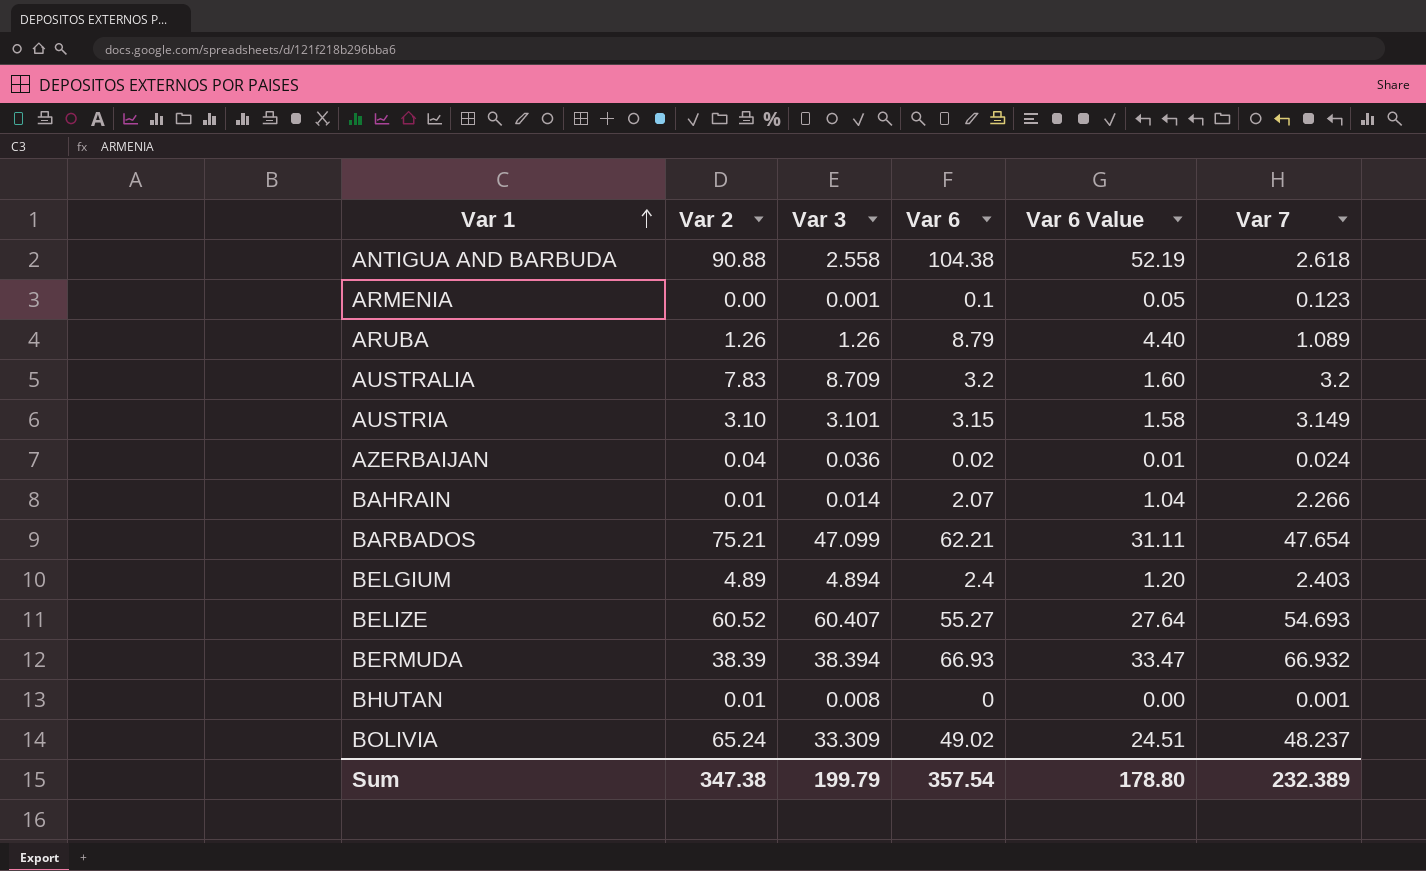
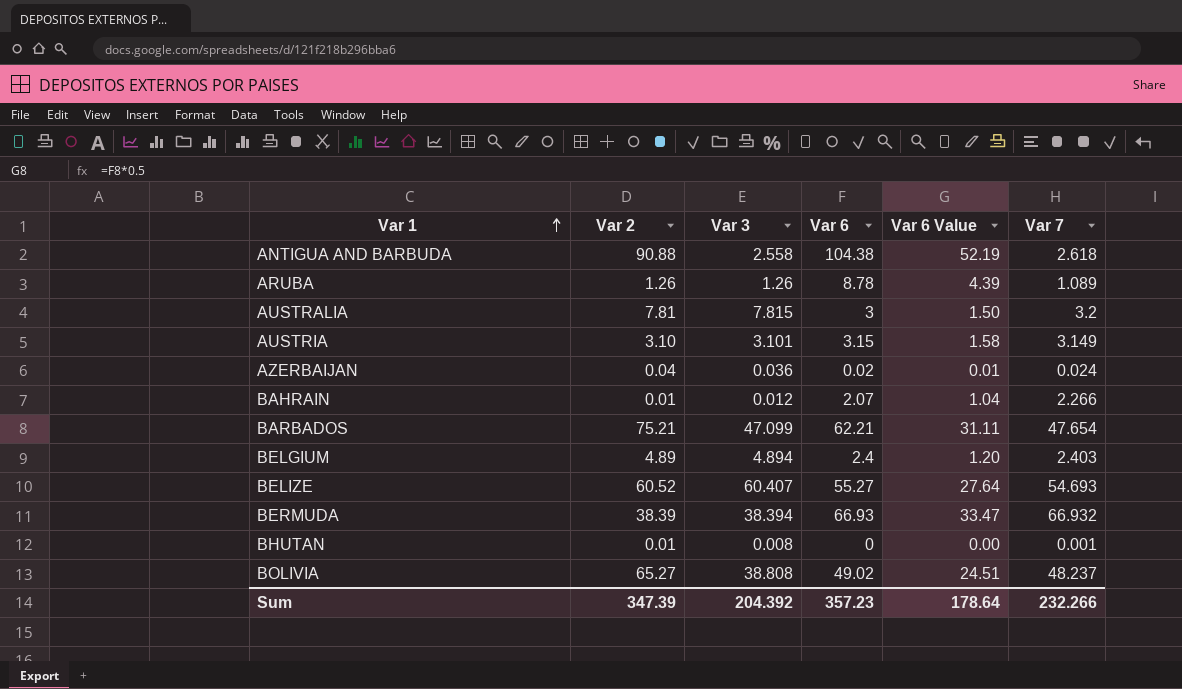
row ARMENIA: 0.00 | 0.001 | 0.1 | 0.05 | 0.123 -> none
ARUBA | Var 6: 8.79 -> 8.78
ARUBA | Var 6 Value: 4.40 -> 4.39
AUSTRALIA | Var 2: 7.83 -> 7.81
AUSTRALIA | Var 3: 8.709 -> 7.815
AUSTRALIA | Var 6: 3.2 -> 3
AUSTRALIA | Var 6 Value: 1.60 -> 1.50
BAHRAIN | Var 3: 0.014 -> 0.012
BOLIVIA | Var 2: 65.24 -> 65.27
BOLIVIA | Var 3: 33.309 -> 38.808
Sum | Var 2: 347.38 -> 347.39
Sum | Var 3: 199.79 -> 204.392
Sum | Var 6: 357.54 -> 357.23
Sum | Var 6 Value: 178.80 -> 178.64
Sum | Var 7: 232.389 -> 232.266

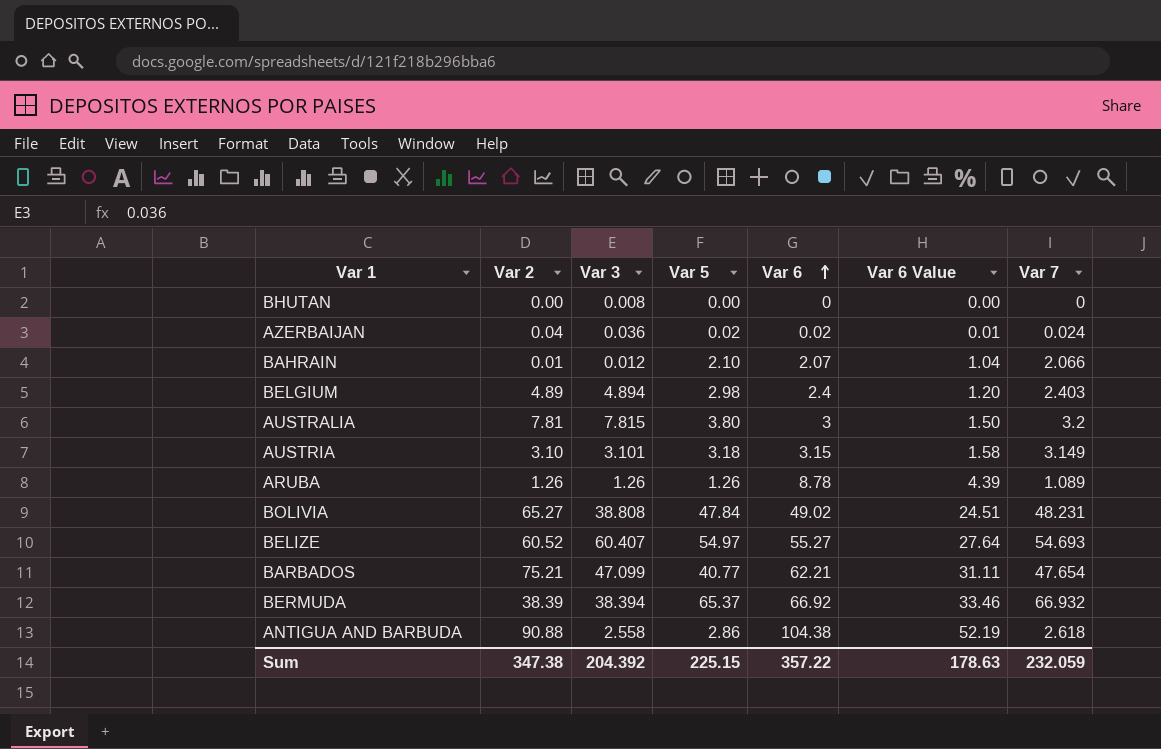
row order: Var 1 ascending -> Var 6 ascending
column Var 5 | position: none -> 4
BHUTAN | Var 2: 0.01 -> 0.00
BHUTAN | Var 7: 0.001 -> 0
BAHRAIN | Var 7: 2.266 -> 2.066
BOLIVIA | Var 7: 48.237 -> 48.231
BERMUDA | Var 6: 66.93 -> 66.92
BERMUDA | Var 6 Value: 33.47 -> 33.46
Sum | Var 2: 347.39 -> 347.38
Sum | Var 6: 357.23 -> 357.22
Sum | Var 6 Value: 178.64 -> 178.63
Sum | Var 7: 232.266 -> 232.059

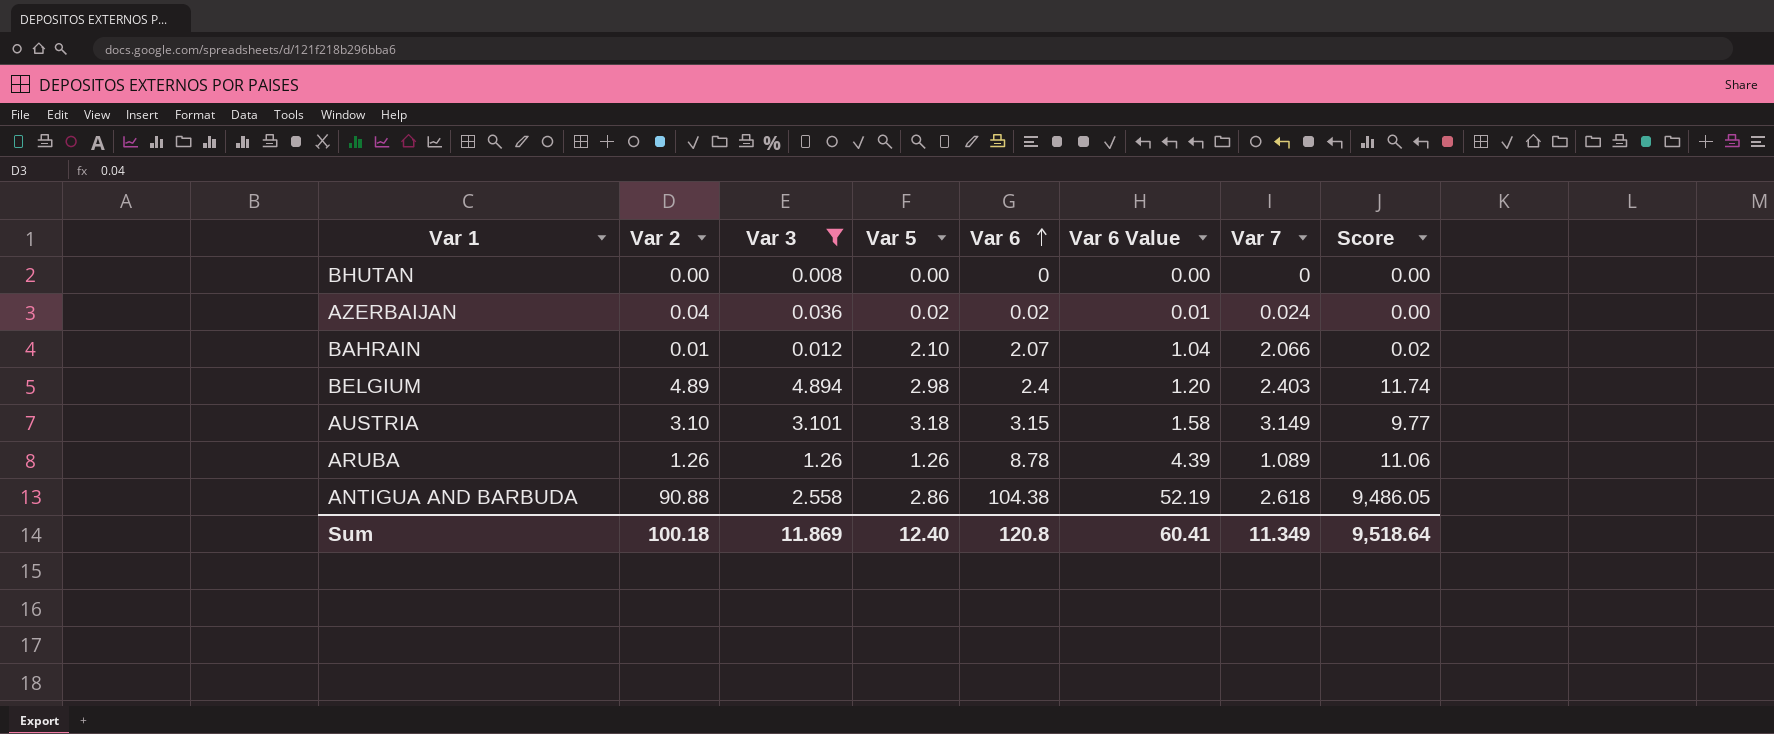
filter: none -> Var 3 <= 4.894
column Score | formula: none -> [Var 2] * [Var 6]
Sum | Var 2: 347.38 -> 100.18
Sum | Var 3: 204.392 -> 11.869
Sum | Var 5: 225.15 -> 12.40
Sum | Var 6: 357.22 -> 120.8
Sum | Var 6 Value: 178.63 -> 60.41
Sum | Var 7: 232.059 -> 11.349

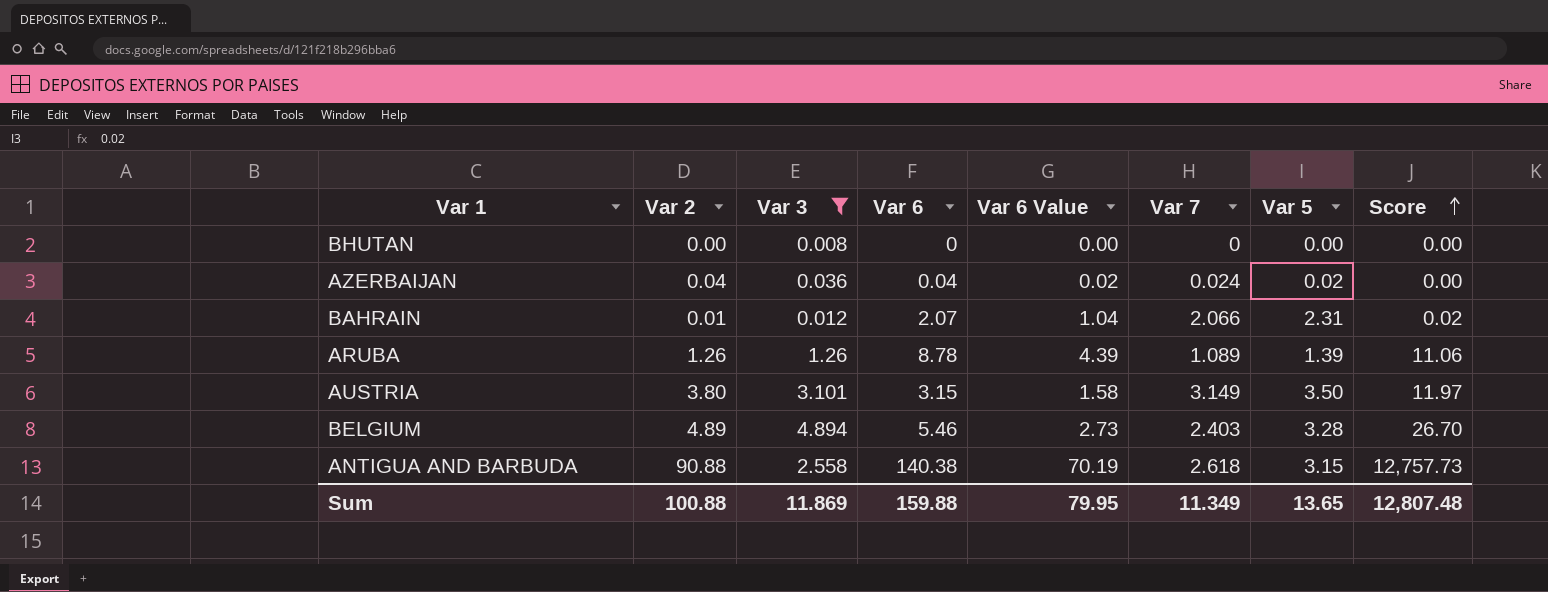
row order: Var 6 ascending -> Score ascending
column Var 5 | position: 4 -> 7
AZERBAIJAN | Var 6: 0.02 -> 0.04
AZERBAIJAN | Var 6 Value: 0.01 -> 0.02
BAHRAIN | Var 5: 2.10 -> 2.31
ARUBA | Var 5: 1.26 -> 1.39
AUSTRIA | Var 2: 3.10 -> 3.80
AUSTRIA | Var 5: 3.18 -> 3.50
AUSTRIA | Score: 9.77 -> 11.97
BELGIUM | Var 6: 2.4 -> 5.46
BELGIUM | Var 6 Value: 1.20 -> 2.73
BELGIUM | Var 5: 2.98 -> 3.28
BELGIUM | Score: 11.74 -> 26.70
ANTIGUA AND BARBUDA | Var 6: 104.38 -> 140.38
ANTIGUA AND BARBUDA | Var 6 Value: 52.19 -> 70.19
ANTIGUA AND BARBUDA | Var 5: 2.86 -> 3.15
ANTIGUA AND BARBUDA | Score: 9,486.05 -> 12,757.73
Sum | Var 2: 100.18 -> 100.88
Sum | Var 6: 120.8 -> 159.88
Sum | Var 6 Value: 60.41 -> 79.95
Sum | Var 5: 12.40 -> 13.65
Sum | Score: 9,518.64 -> 12,807.48

